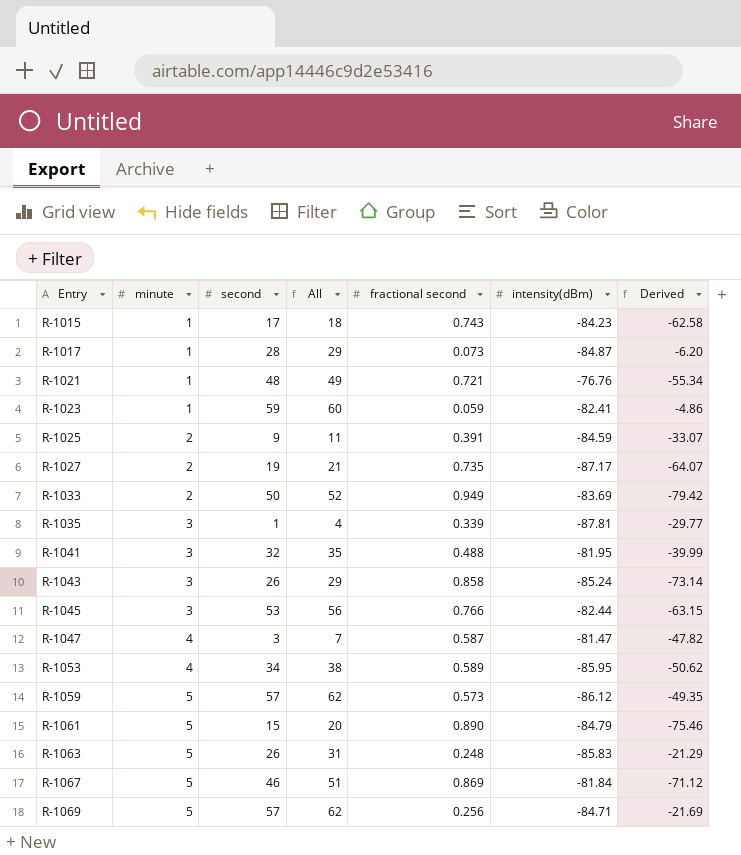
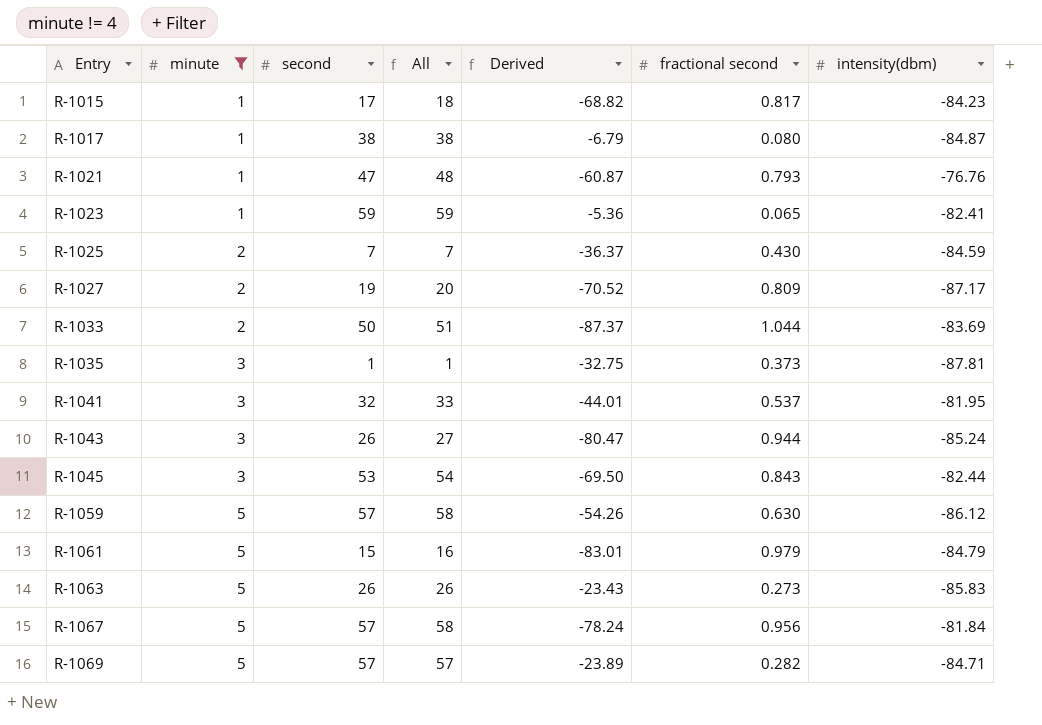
filter: none -> minute != 4
column All | formula: [minute] + [second] -> [second] + [fractional second]
column Derived | position: 7 -> 5
column name: intensity(dBm) -> intensity(dbm)
R-1015 | Derived: -62.58 -> -68.82
R-1015 | fractional second: 0.743 -> 0.817
R-1017 | second: 28 -> 38
R-1017 | Derived: -6.20 -> -6.79
R-1017 | fractional second: 0.073 -> 0.080
R-1021 | second: 48 -> 47
R-1021 | Derived: -55.34 -> -60.87
R-1021 | fractional second: 0.721 -> 0.793
R-1023 | Derived: -4.86 -> -5.36
R-1023 | fractional second: 0.059 -> 0.065
R-1025 | second: 9 -> 7
R-1025 | Derived: -33.07 -> -36.37
R-1025 | fractional second: 0.391 -> 0.430
R-1027 | Derived: -64.07 -> -70.52
R-1027 | fractional second: 0.735 -> 0.809
R-1033 | Derived: -79.42 -> -87.37
R-1033 | fractional second: 0.949 -> 1.044
R-1035 | Derived: -29.77 -> -32.75
R-1035 | fractional second: 0.339 -> 0.373
R-1041 | Derived: -39.99 -> -44.01
R-1041 | fractional second: 0.488 -> 0.537
R-1043 | Derived: -73.14 -> -80.47
R-1043 | fractional second: 0.858 -> 0.944
R-1045 | Derived: -63.15 -> -69.50
R-1045 | fractional second: 0.766 -> 0.843
R-1059 | Derived: -49.35 -> -54.26
R-1059 | fractional second: 0.573 -> 0.630
R-1061 | Derived: -75.46 -> -83.01
R-1061 | fractional second: 0.890 -> 0.979
R-1063 | Derived: -21.29 -> -23.43
R-1063 | fractional second: 0.248 -> 0.273
R-1067 | second: 46 -> 57
R-1067 | Derived: -71.12 -> -78.24
R-1067 | fractional second: 0.869 -> 0.956
R-1069 | Derived: -21.69 -> -23.89
R-1069 | fractional second: 0.256 -> 0.282

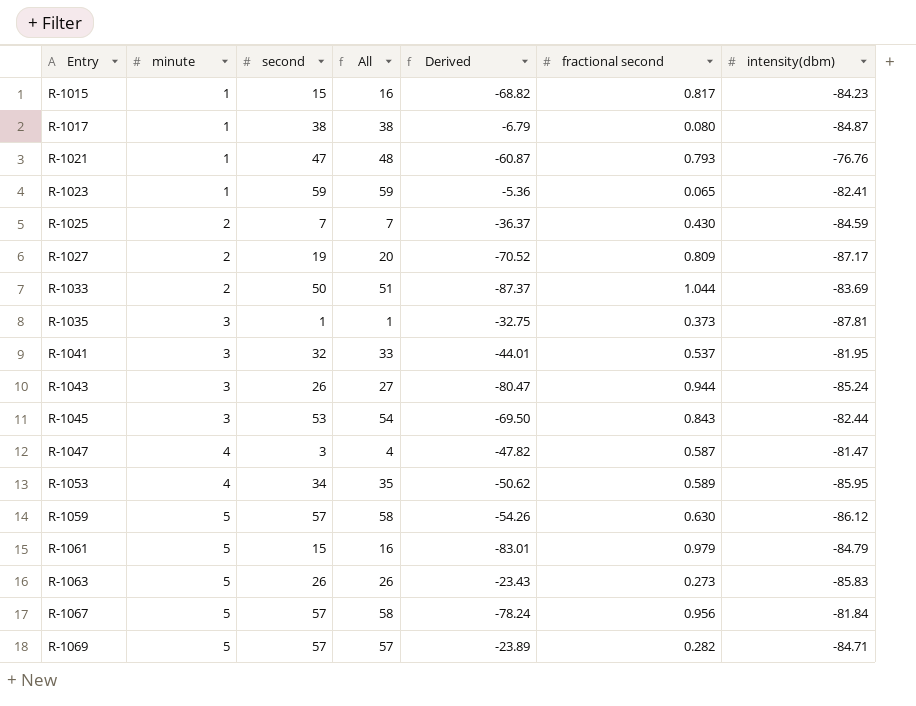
filter: minute != 4 -> none
R-1015 | second: 17 -> 15
R-1015 | All: 18 -> 16

